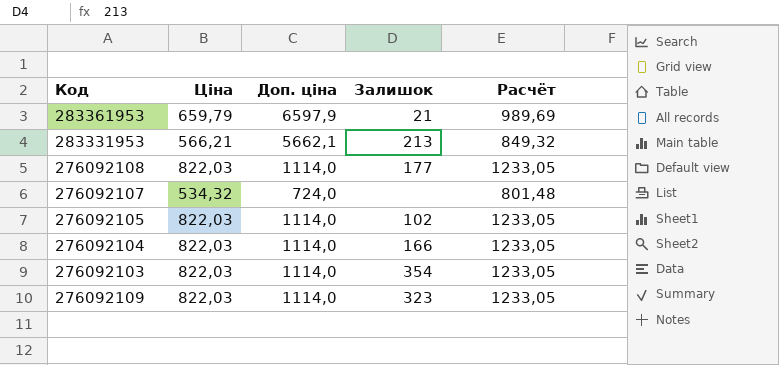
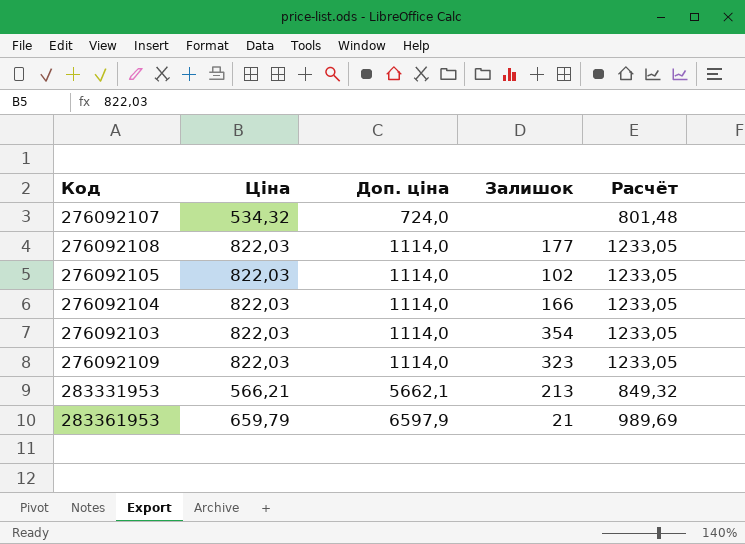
row order: none -> Доп. ціна ascending

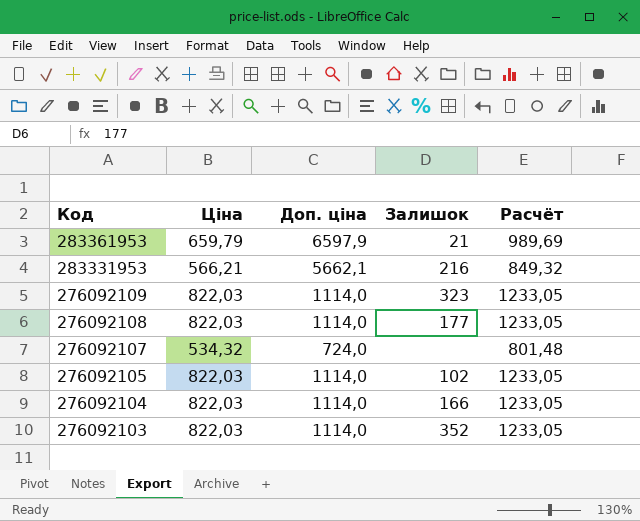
row order: Доп. ціна ascending -> Код descending
283331953 | Залишок: 213 -> 216
276092103 | Залишок: 354 -> 352

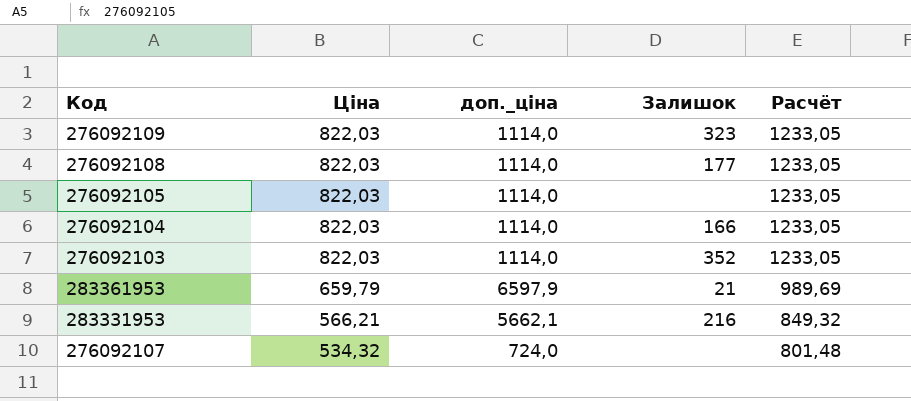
row order: Код descending -> Ціна descending
column name: Доп. ціна -> доп._ціна
276092105 | Залишок: 102 -> none

